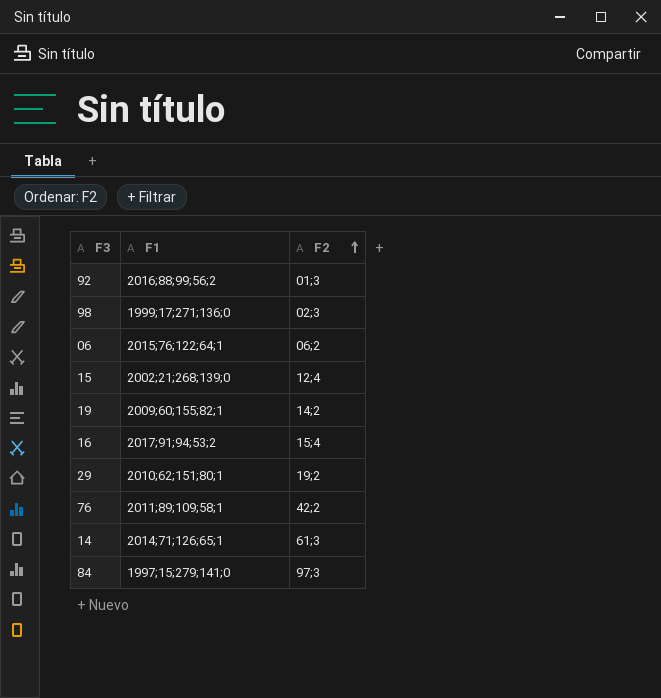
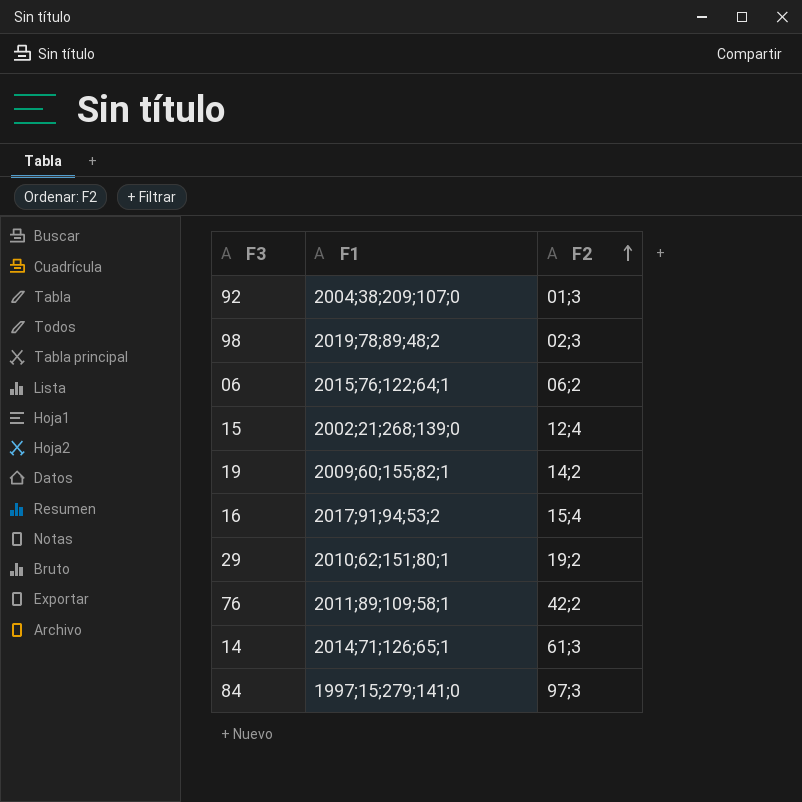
92 | F1: 2016;88;99;56;2 -> 2004;38;209;107;0
98 | F1: 1999;17;271;136;0 -> 2019;78;89;48;2

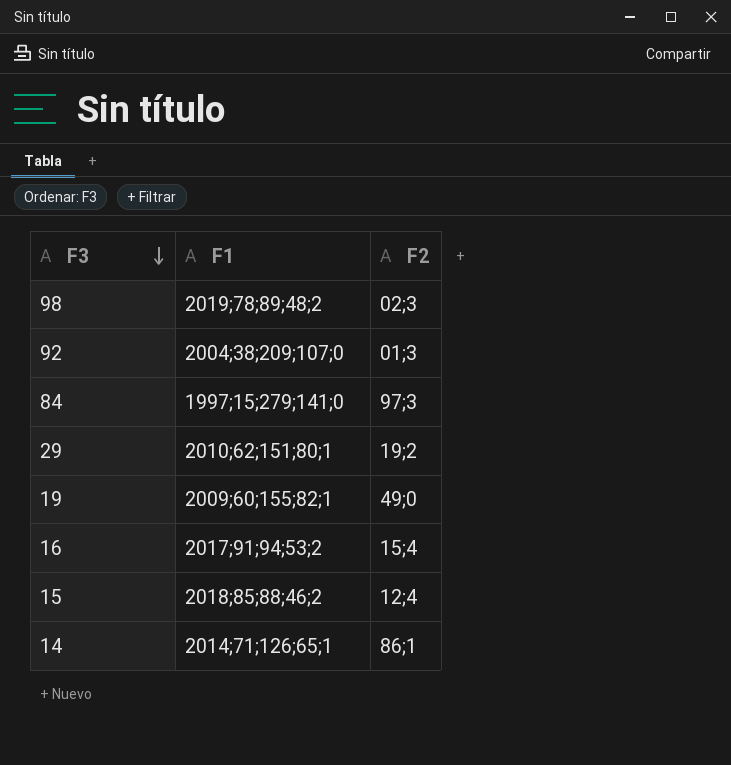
row order: F2 ascending -> F3 descending
row 06: 2015;76;122;64;1 | 06;2 -> none
row 76: 2011;89;109;58;1 | 42;2 -> none
19 | F2: 14;2 -> 49;0
15 | F1: 2002;21;268;139;0 -> 2018;85;88;46;2
14 | F2: 61;3 -> 86;1

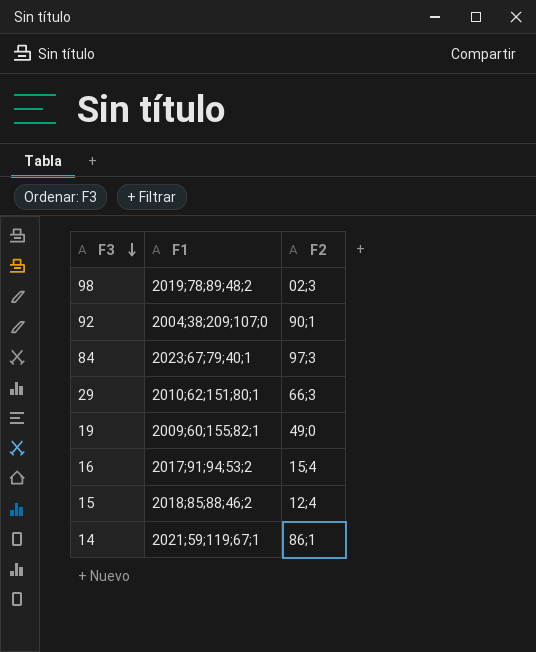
92 | F2: 01;3 -> 90;1
84 | F1: 1997;15;279;141;0 -> 2023;67;79;40;1
29 | F2: 19;2 -> 66;3
14 | F1: 2014;71;126;65;1 -> 2021;59;119;67;1

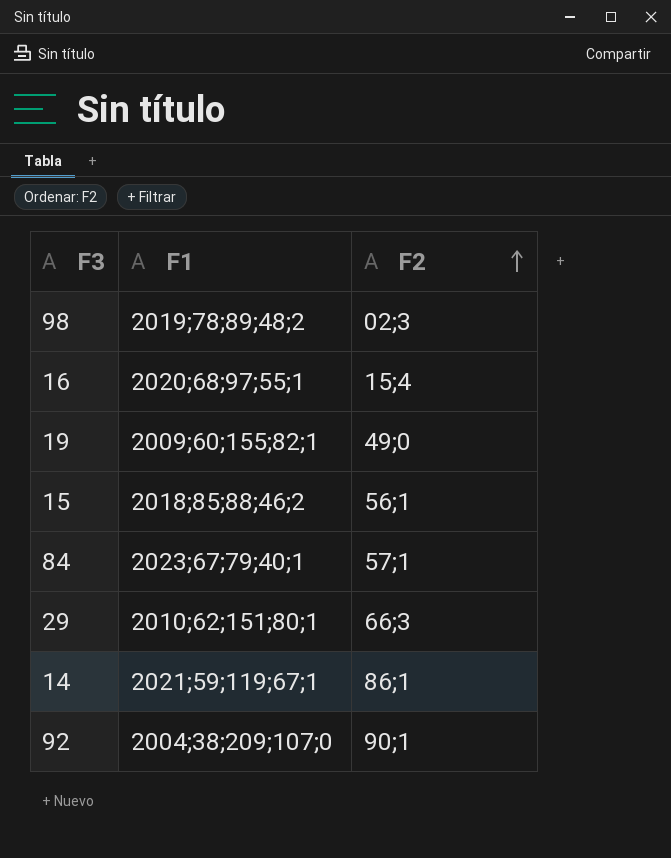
row order: F3 descending -> F2 ascending
16 | F1: 2017;91;94;53;2 -> 2020;68;97;55;1
15 | F2: 12;4 -> 56;1
84 | F2: 97;3 -> 57;1

